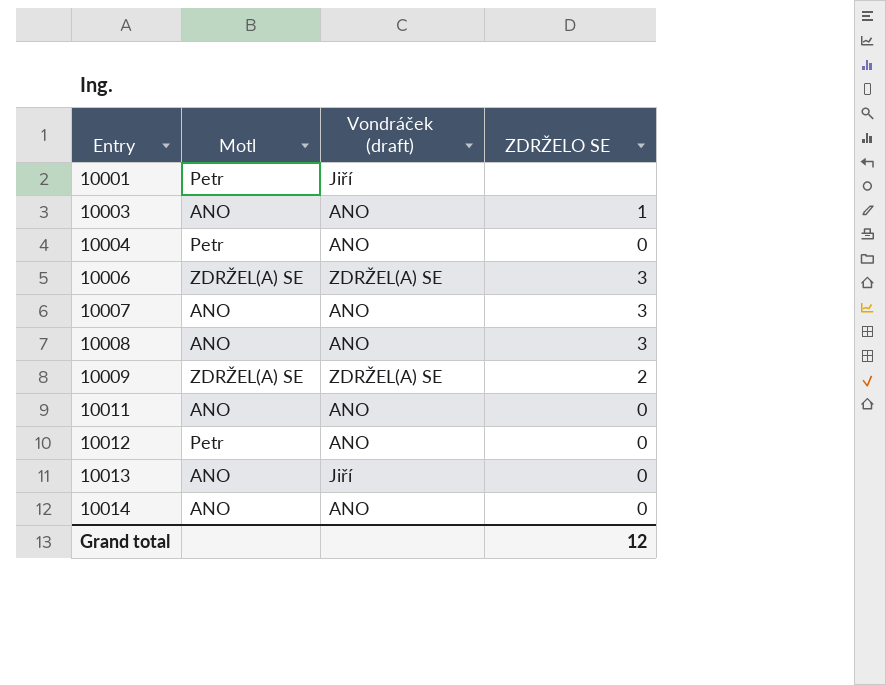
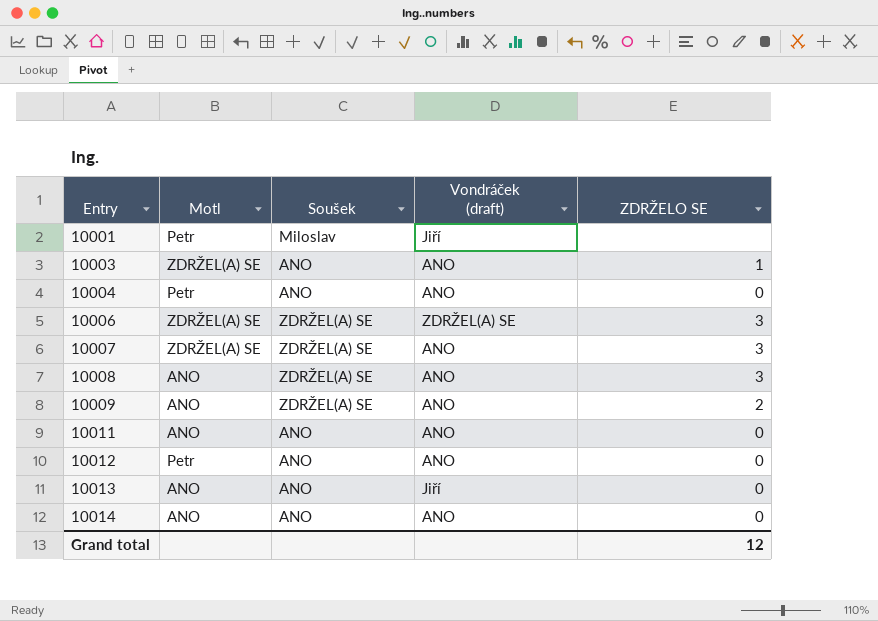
column Soušek | position: none -> 3
10003 | Motl: ANO -> ZDRŽEL(A) SE
10007 | Motl: ANO -> ZDRŽEL(A) SE
10009 | Motl: ZDRŽEL(A) SE -> ANO
10009 | Vondráček (draft): ZDRŽEL(A) SE -> ANO

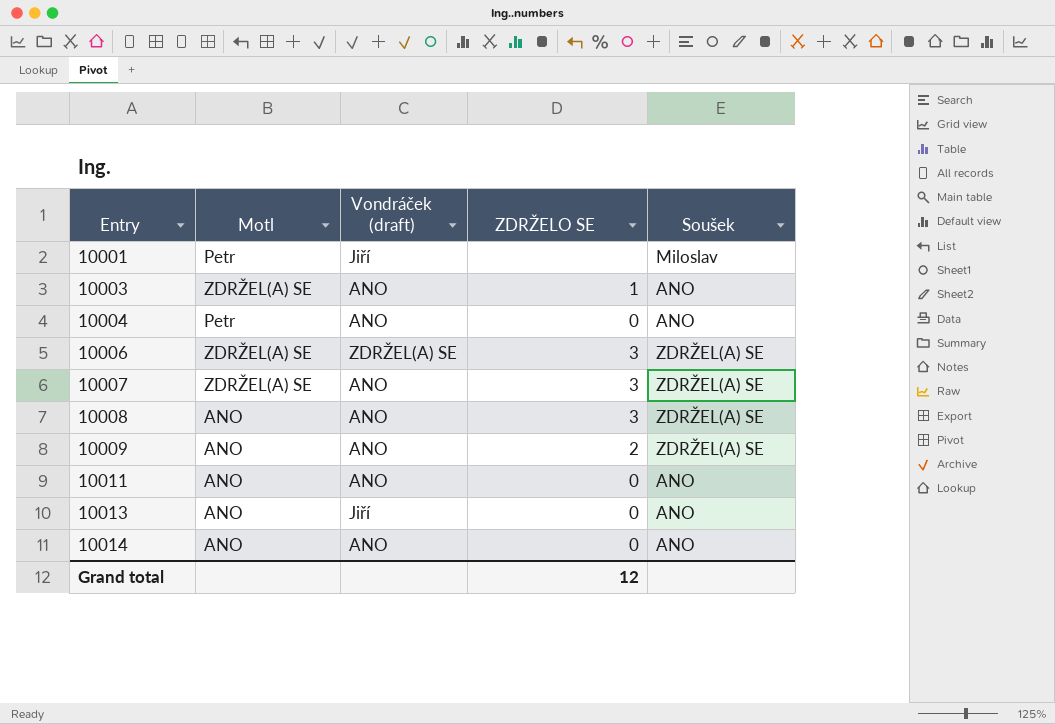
column Soušek | position: 3 -> 5
row 10012: Petr | ANO | ANO | 0 -> none

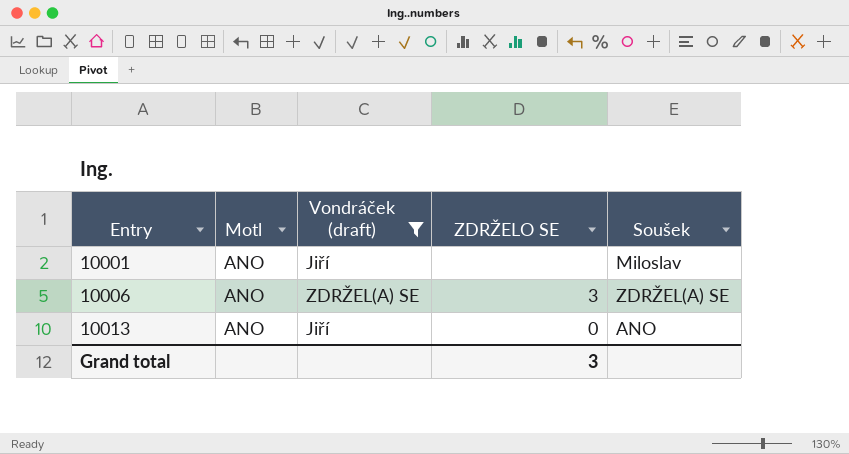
filter: none -> Vondráček (draft) != ANO
10001 | Motl: Petr -> ANO
10006 | Motl: ZDRŽEL(A) SE -> ANO
Grand total | ZDRŽELO SE: 12 -> 3

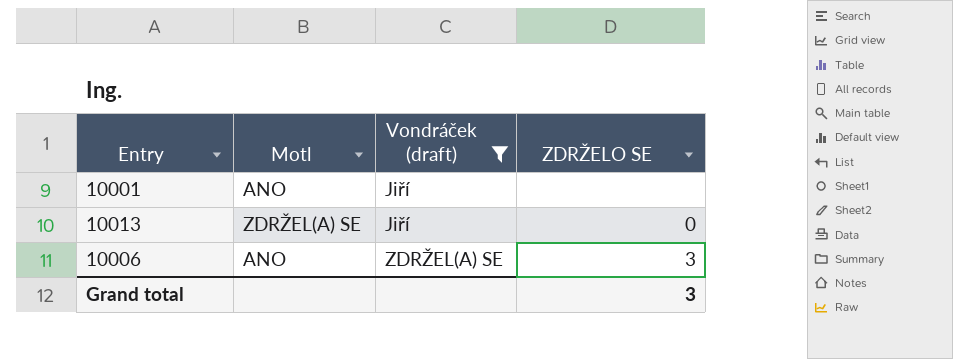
row order: Entry ascending -> Vondráček (draft) ascending
column Soušek | position: 5 -> none
10013 | Motl: ANO -> ZDRŽEL(A) SE

